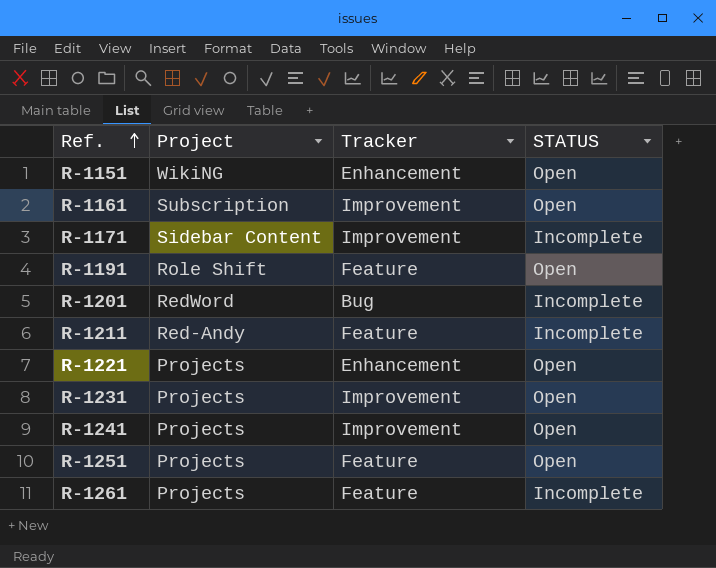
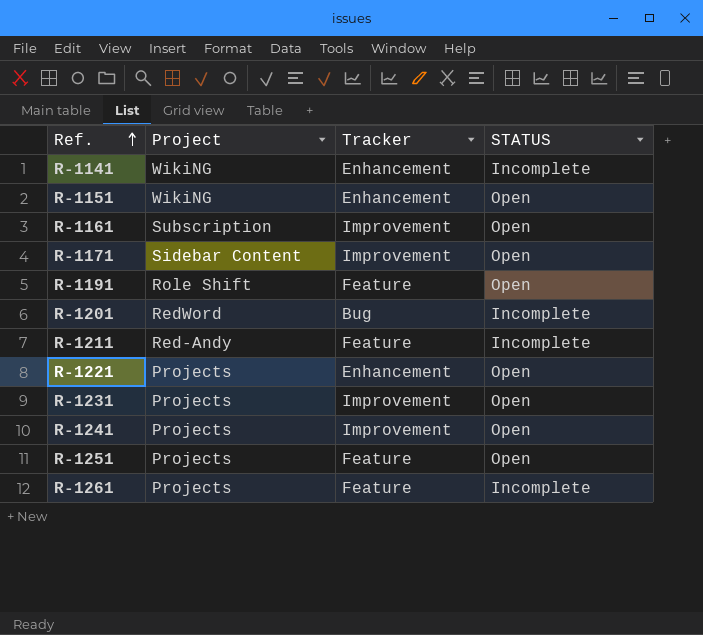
row R-1141: none -> WikiNG | Enhancement | Incomplete
R-1171 | STATUS: Incomplete -> Open

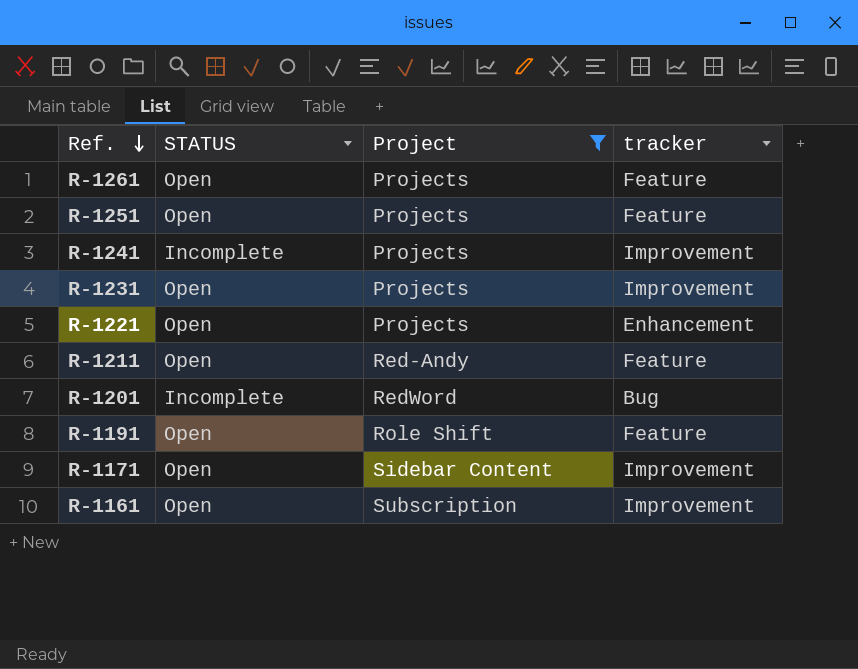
filter: none -> Project != WikiNG
row order: Ref. ascending -> Ref. descending
column STATUS | position: 4 -> 2
column name: Tracker -> tracker
R-1261 | STATUS: Incomplete -> Open
R-1241 | STATUS: Open -> Incomplete
R-1211 | STATUS: Incomplete -> Open

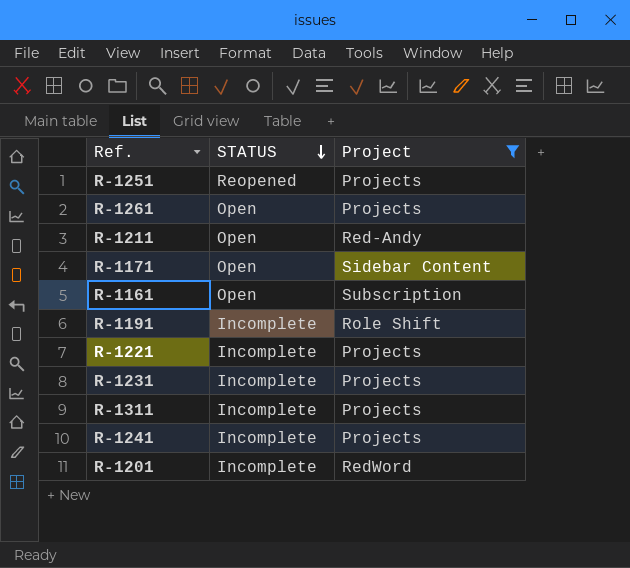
row order: Ref. descending -> STATUS descending
column tracker | position: 4 -> none
R-1251 | STATUS: Open -> Reopened
R-1191 | STATUS: Open -> Incomplete
R-1221 | STATUS: Open -> Incomplete
R-1231 | STATUS: Open -> Incomplete
row R-1311: none -> Incomplete | Projects

